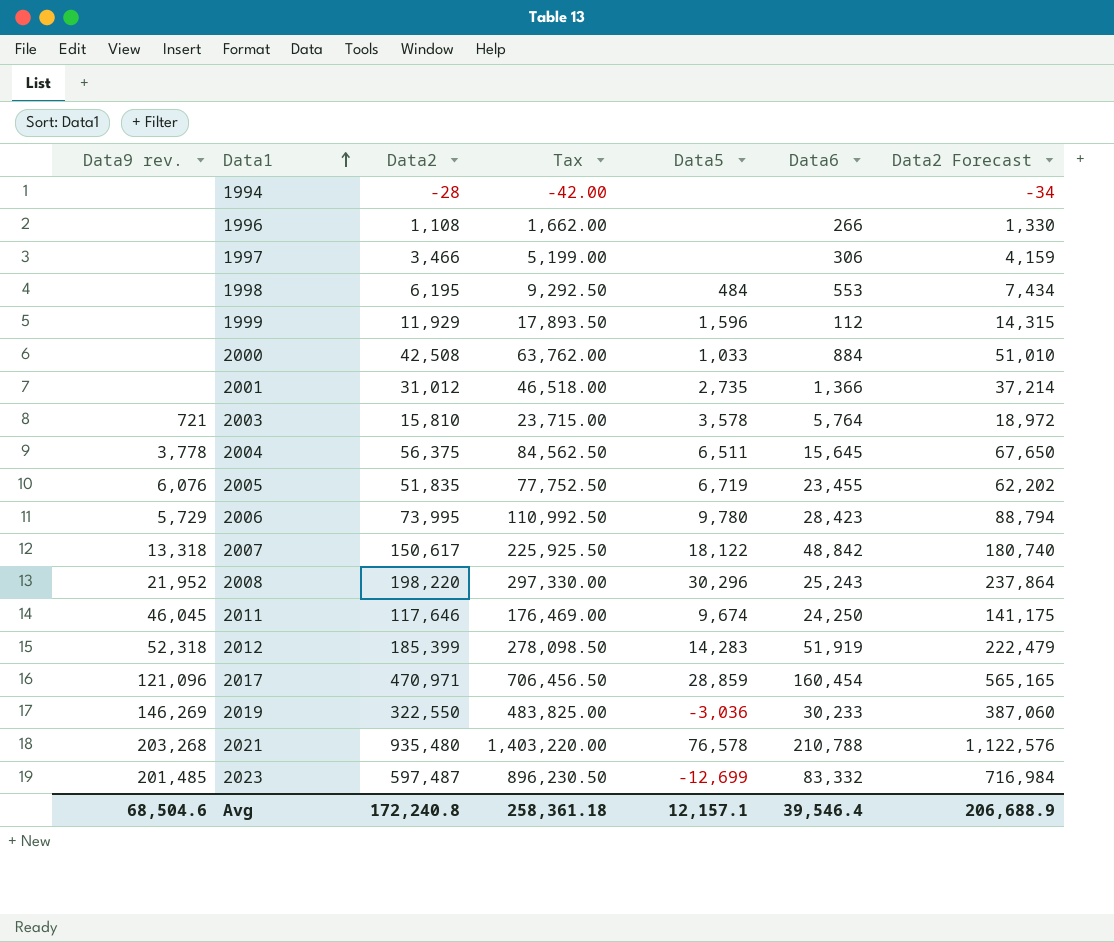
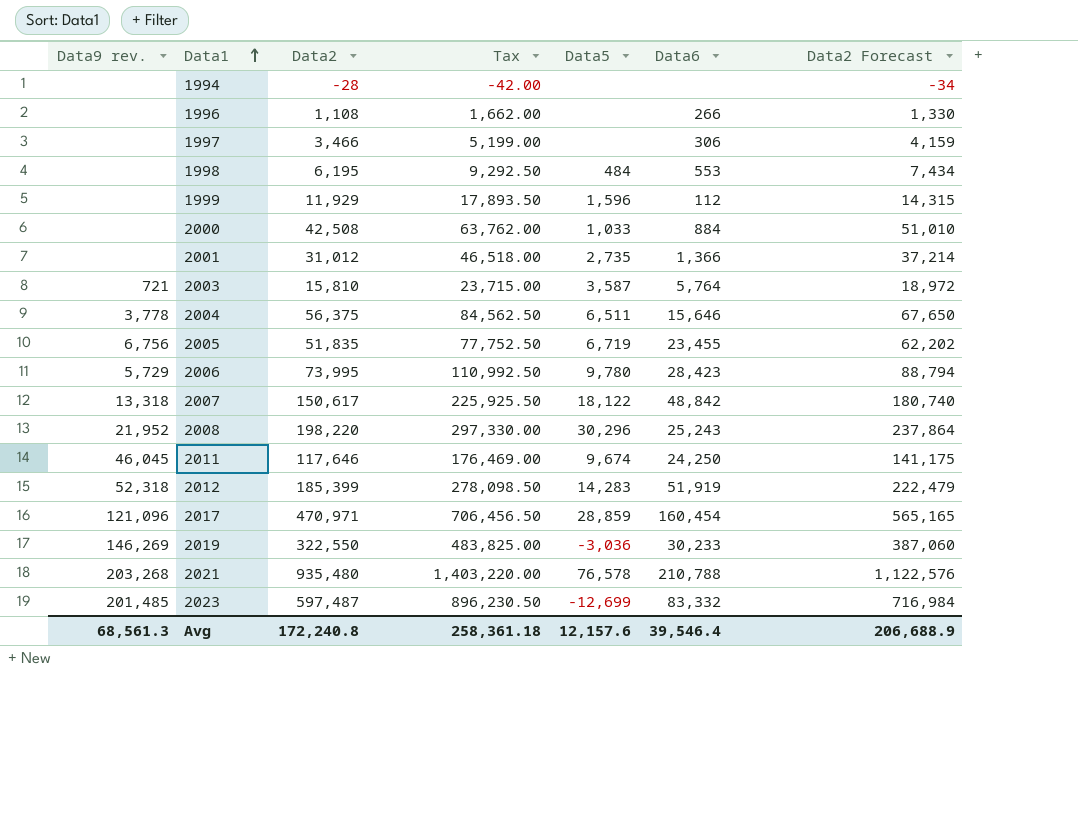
2003 | Data5: 3,578 -> 3,587
2004 | Data6: 15,645 -> 15,646
2005 | Data9 rev.: 6,076 -> 6,756
Avg | Data9 rev.: 68,504.6 -> 68,561.3
Avg | Data5: 12,157.1 -> 12,157.6

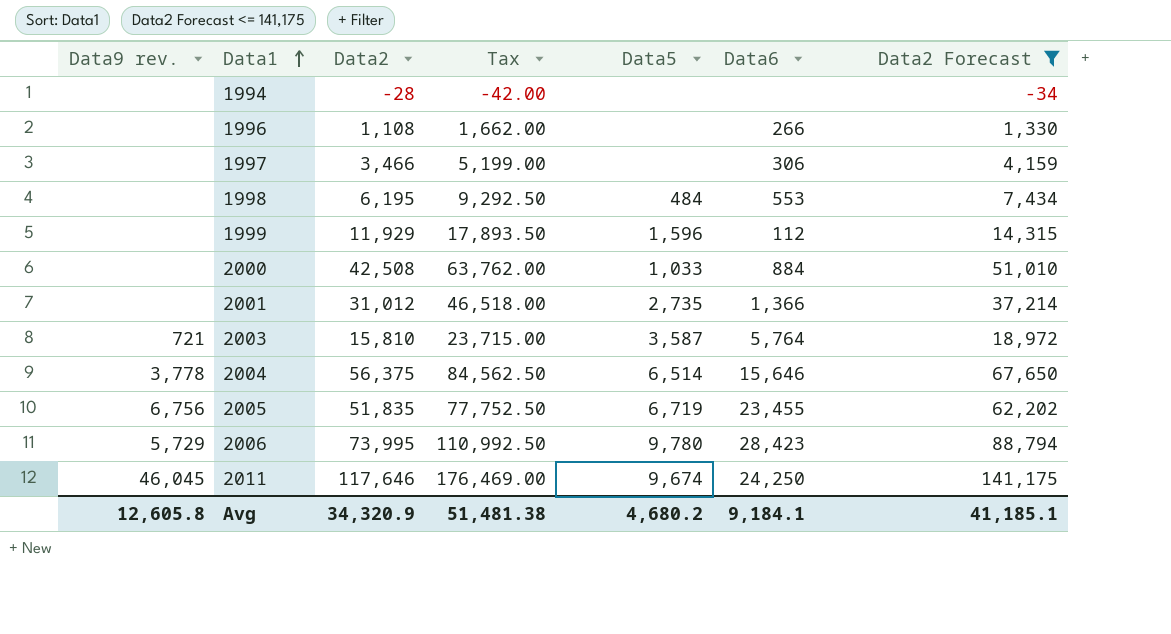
filter: none -> Data2 Forecast <= 141,175
2004 | Data5: 6,511 -> 6,514
Avg | Data9 rev.: 68,561.3 -> 12,605.8
Avg | Data2: 172,240.8 -> 34,320.9
Avg | Tax: 258,361.18 -> 51,481.38
Avg | Data5: 12,157.6 -> 4,680.2
Avg | Data6: 39,546.4 -> 9,184.1
Avg | Data2 Forecast: 206,688.9 -> 41,185.1

